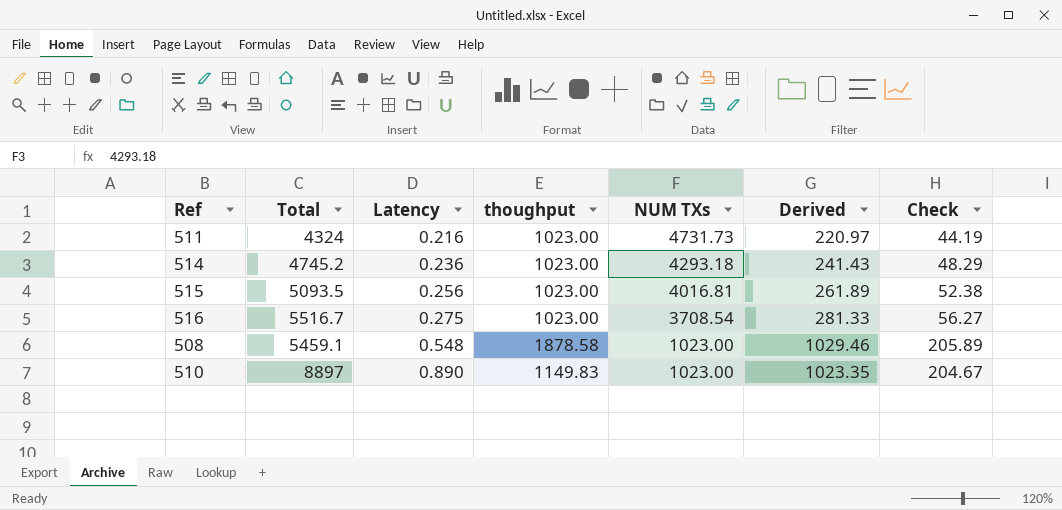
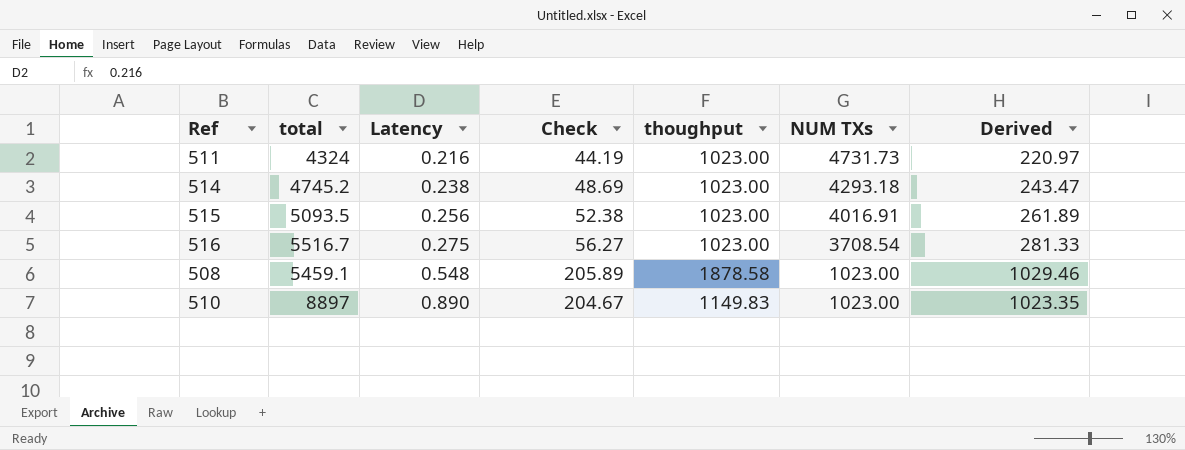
column name: Total -> total
column Check | position: 7 -> 4
514 | Latency: 0.236 -> 0.238
514 | Check: 48.29 -> 48.69
514 | Derived: 241.43 -> 243.47
515 | NUM TXs: 4016.81 -> 4016.91

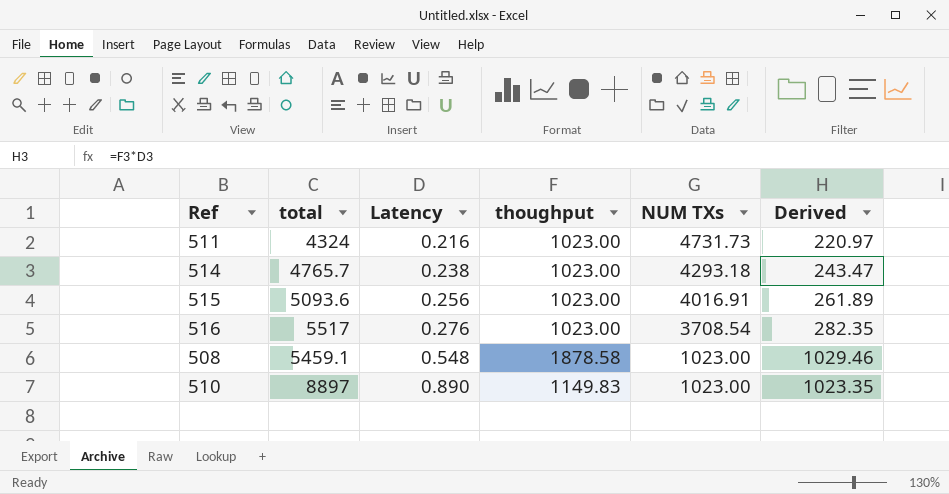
column Check | formula: [Derived] * 0.2 -> none
514 | total: 4745.2 -> 4765.7
515 | total: 5093.5 -> 5093.6
516 | total: 5516.7 -> 5517
516 | Latency: 0.275 -> 0.276
516 | Derived: 281.33 -> 282.35

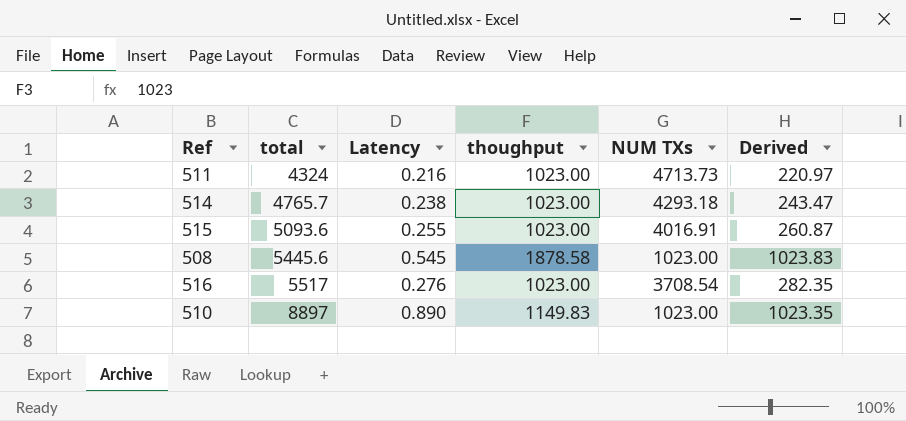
row order: Latency ascending -> total ascending
511 | NUM TXs: 4731.73 -> 4713.73
515 | Latency: 0.256 -> 0.255
515 | Derived: 261.89 -> 260.87
508 | total: 5459.1 -> 5445.6
508 | Latency: 0.548 -> 0.545
508 | Derived: 1029.46 -> 1023.83

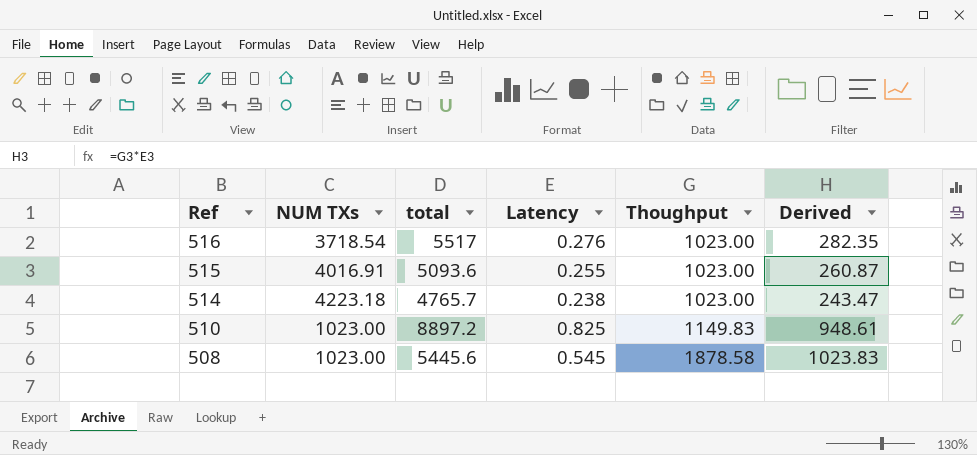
row order: total ascending -> Ref descending
column NUM TXs | position: 5 -> 2
column name: thoughput -> Thoughput
row 511: 4324 | 0.216 | 1023.00 | 4713.73 | 220.97 -> none
516 | NUM TXs: 3708.54 -> 3718.54
514 | NUM TXs: 4293.18 -> 4223.18
510 | total: 8897 -> 8897.2
510 | Latency: 0.890 -> 0.825
510 | Derived: 1023.35 -> 948.61

